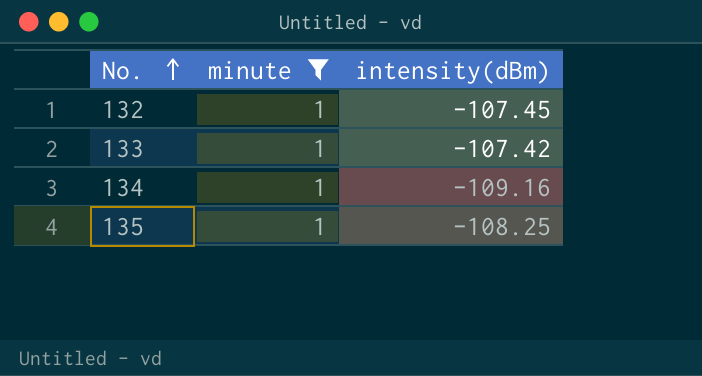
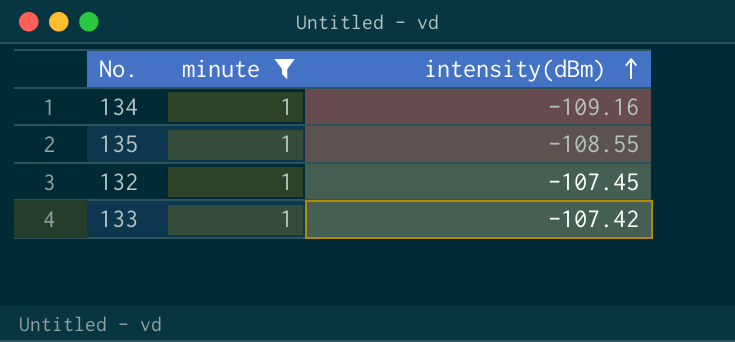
row order: No. ascending -> intensity(dBm) ascending
135 | intensity(dBm): -108.25 -> -108.55

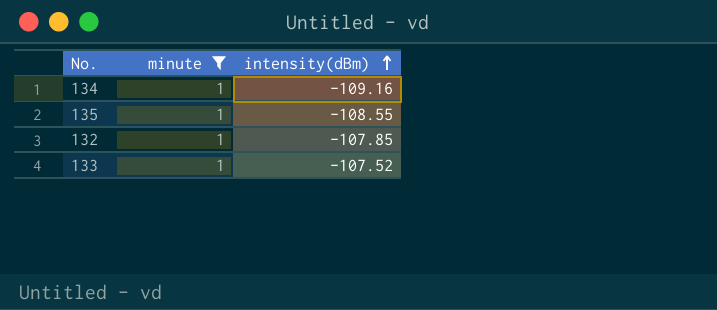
132 | intensity(dBm): -107.45 -> -107.85
133 | intensity(dBm): -107.42 -> -107.52

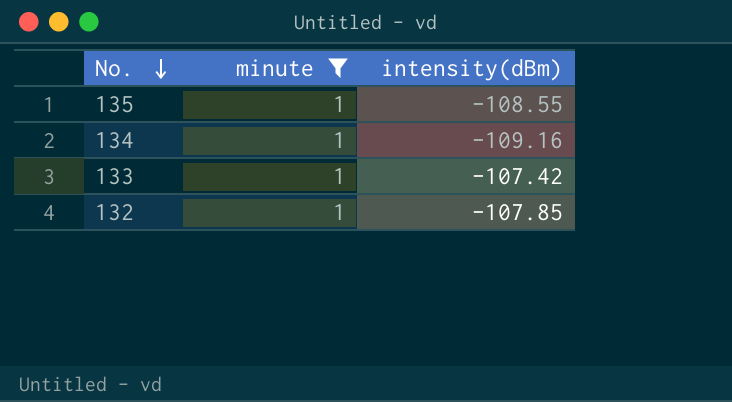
row order: intensity(dBm) ascending -> No. descending
133 | intensity(dBm): -107.52 -> -107.42

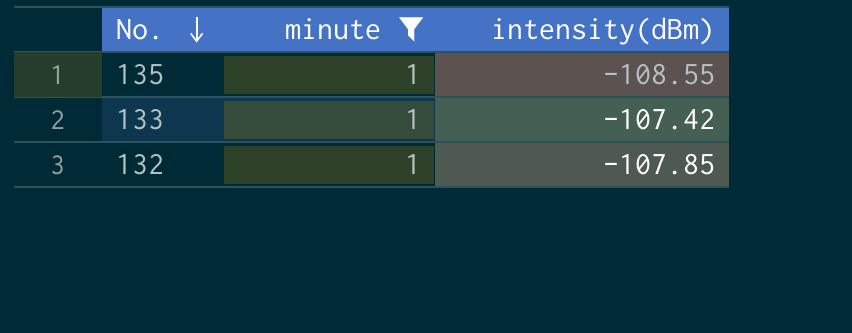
row 134: 1 | -109.16 -> none

